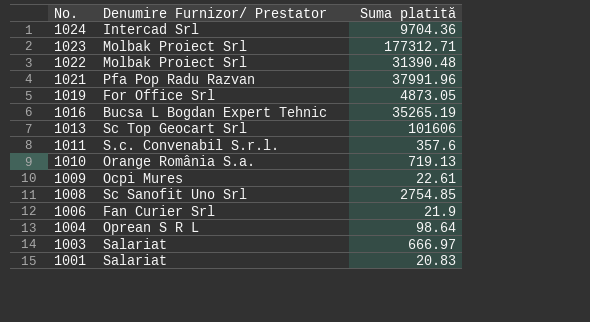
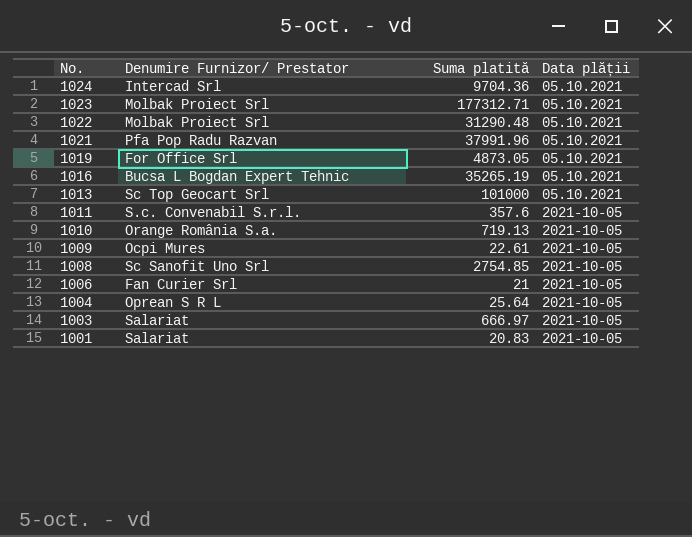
column Data plății | position: none -> 4
1022 | Suma platită: 31390.48 -> 31290.48
1013 | Suma platită: 101606 -> 101000
1006 | Suma platită: 21.9 -> 21
1004 | Suma platită: 98.64 -> 25.64

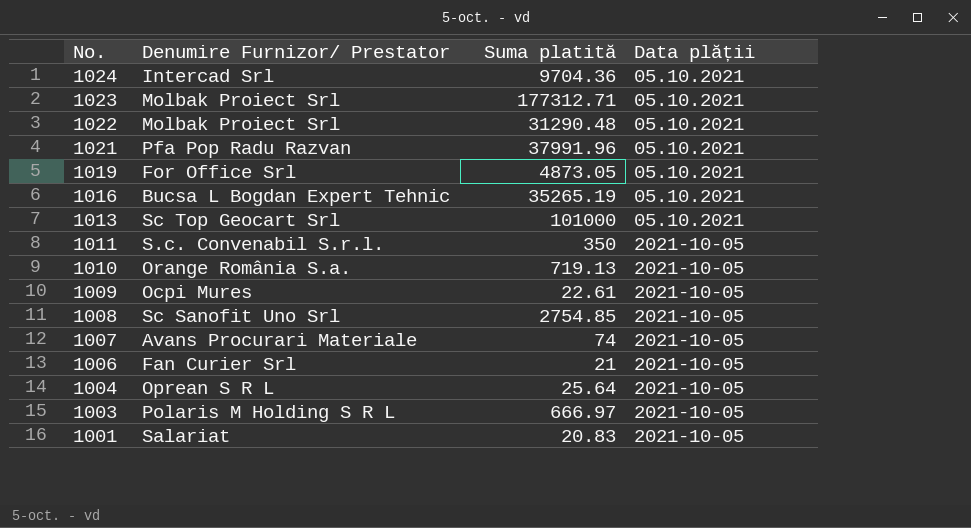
1011 | Suma platită: 357.6 -> 350
row 1007: none -> Avans Procurari Materiale | 74 | 2021-10-05
1003 | Denumire Furnizor/ Prestator: Salariat -> Polaris M Holding S R L

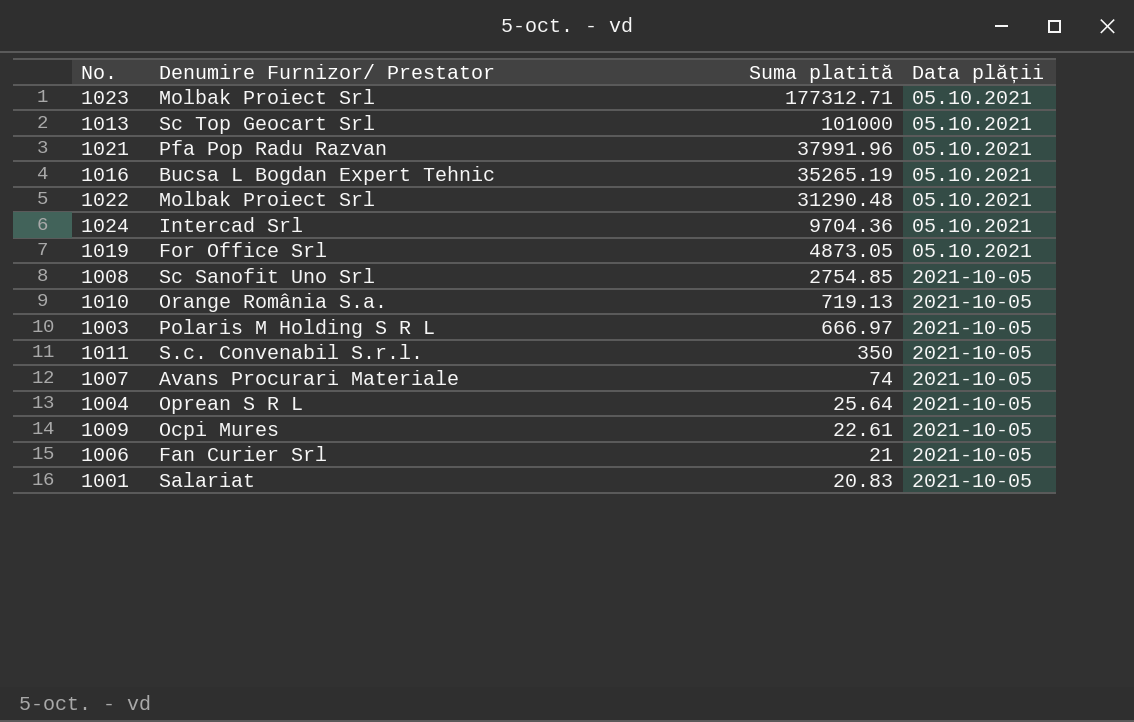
row order: No. descending -> Suma platită descending

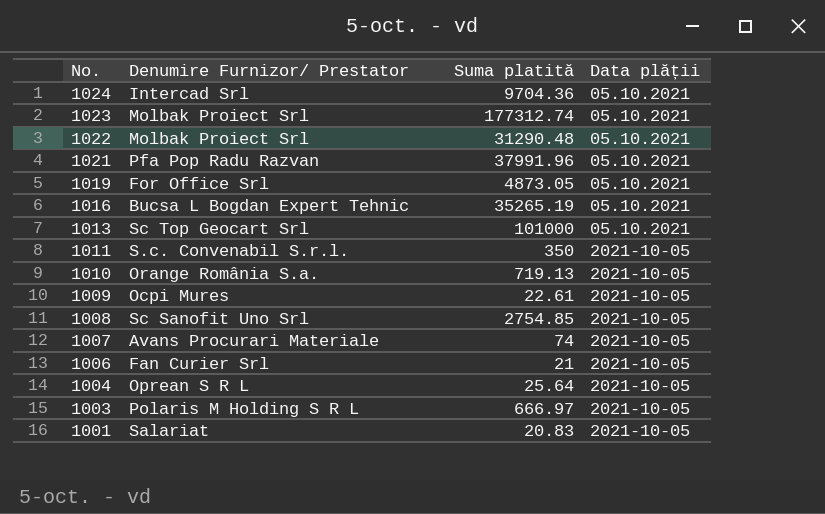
row order: Suma platită descending -> No. descending
1023 | Suma platită: 177312.71 -> 177312.74

